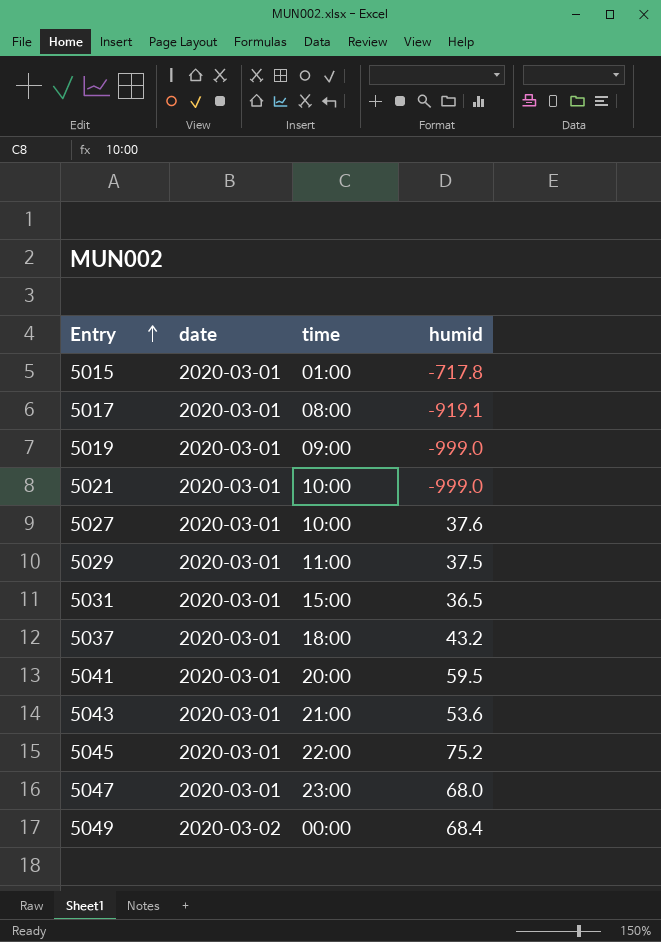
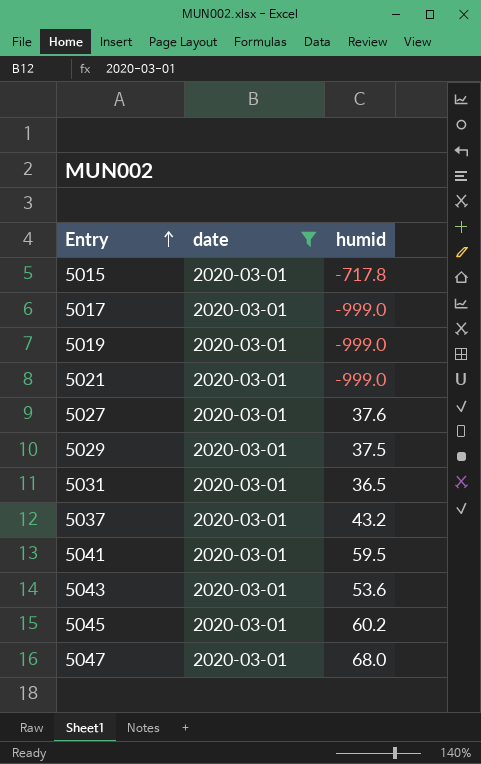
filter: none -> date = 2020-03-01
column time | position: 3 -> none
5017 | humid: -919.1 -> -999.0
5045 | humid: 75.2 -> 60.2

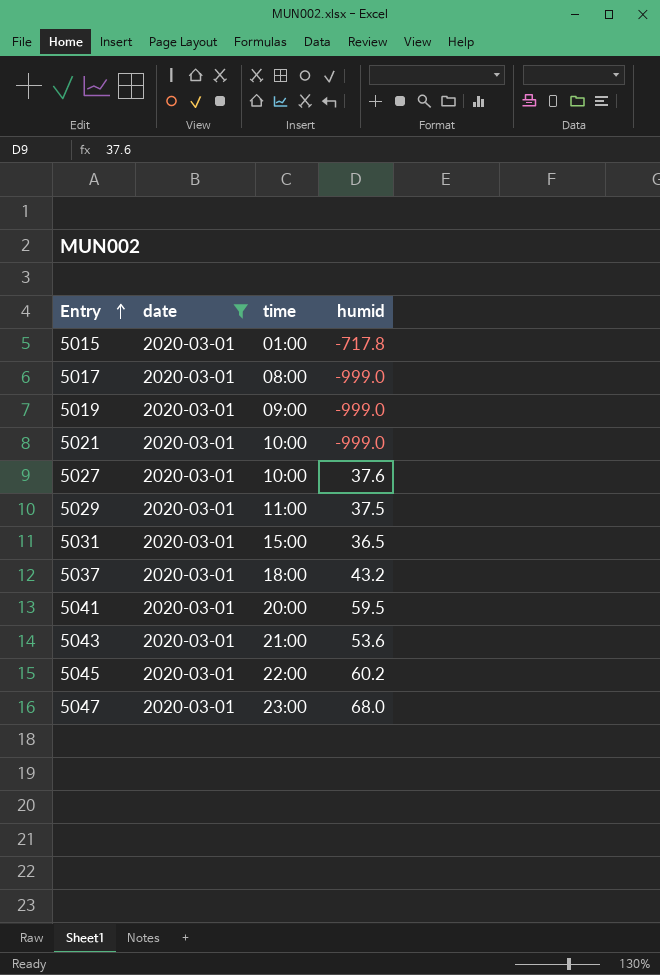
column time | position: none -> 3

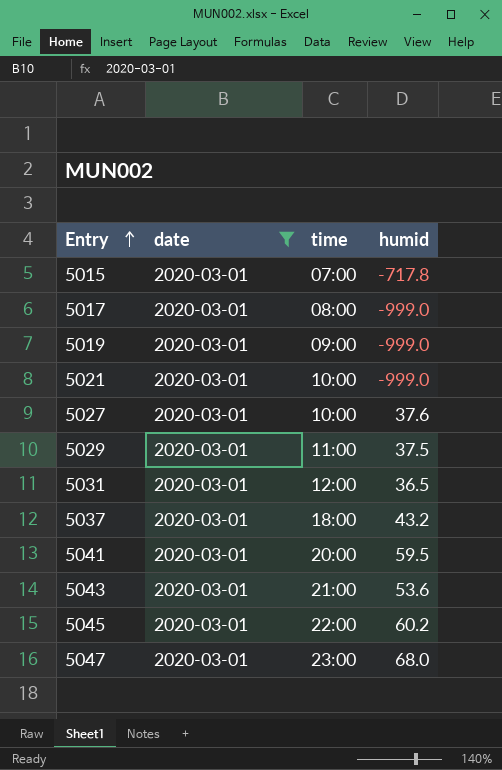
5015 | time: 01:00 -> 07:00
5031 | time: 15:00 -> 12:00

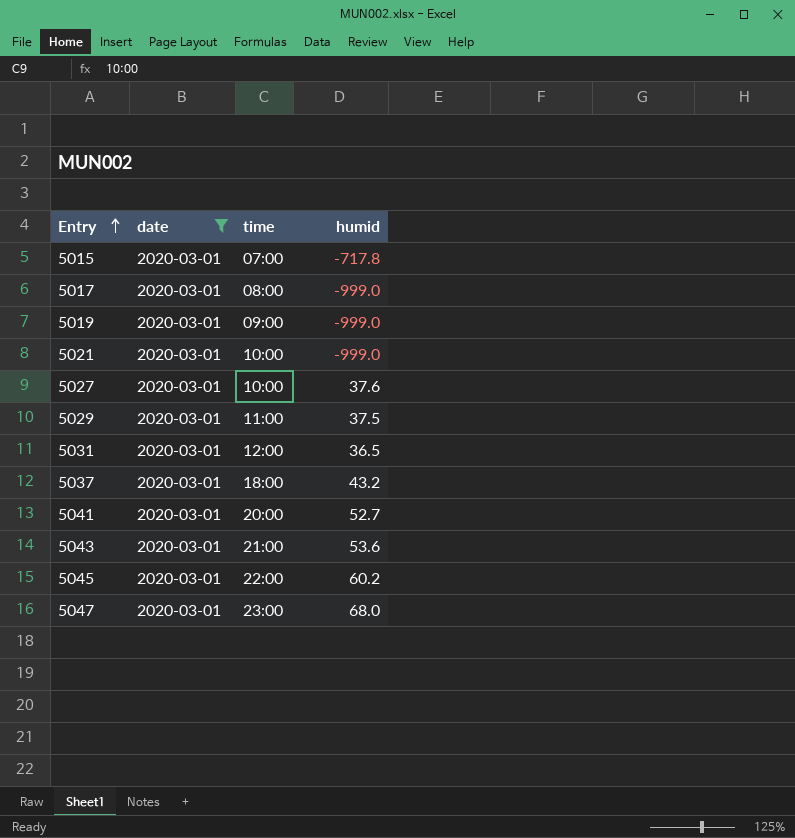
5041 | humid: 59.5 -> 52.7

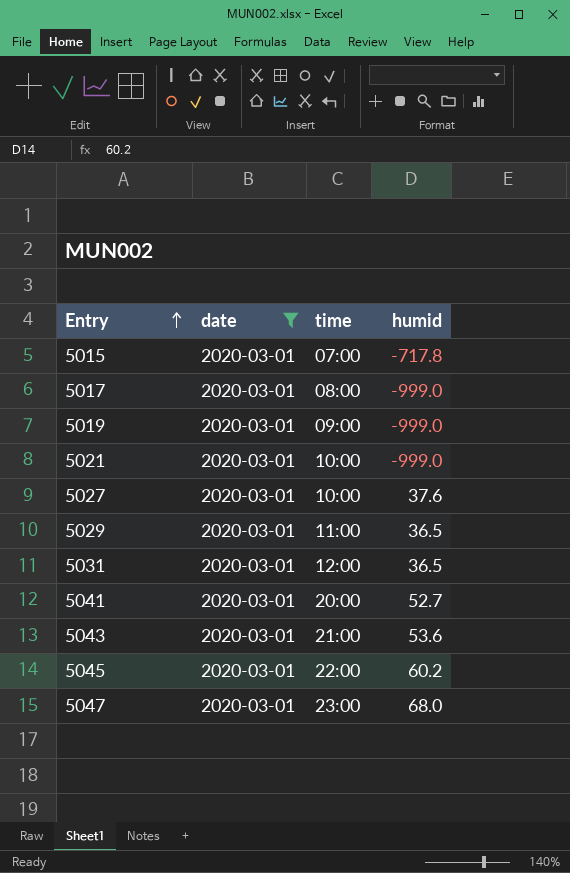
row 5037: 2020-03-01 | 18:00 | 43.2 -> none
5029 | humid: 37.5 -> 36.5

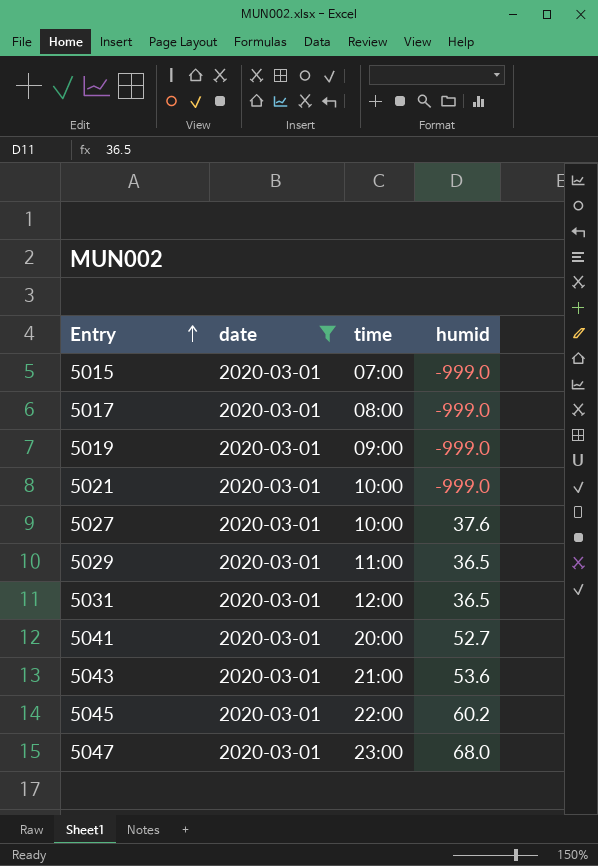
5015 | humid: -717.8 -> -999.0

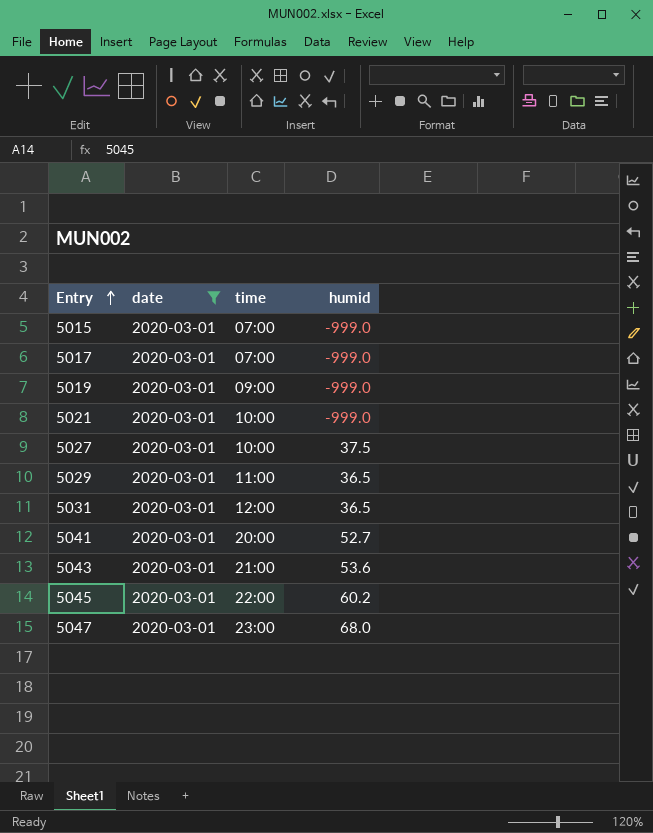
5017 | time: 08:00 -> 07:00
5027 | humid: 37.6 -> 37.5

